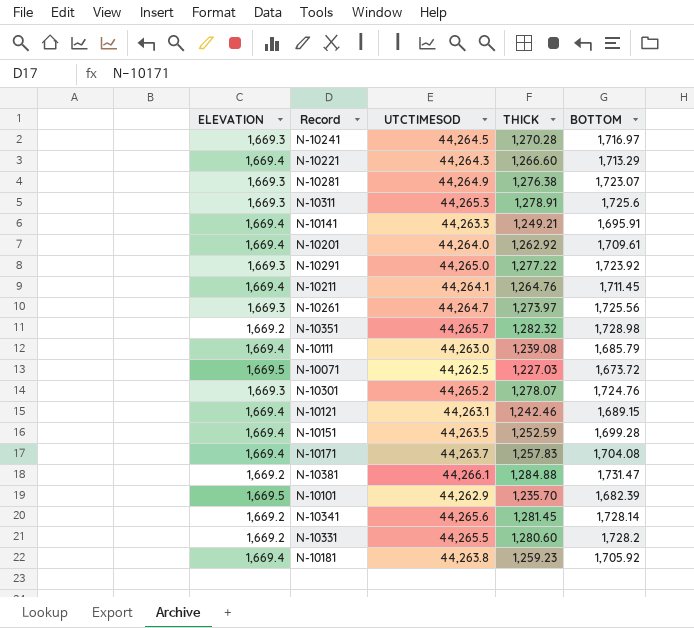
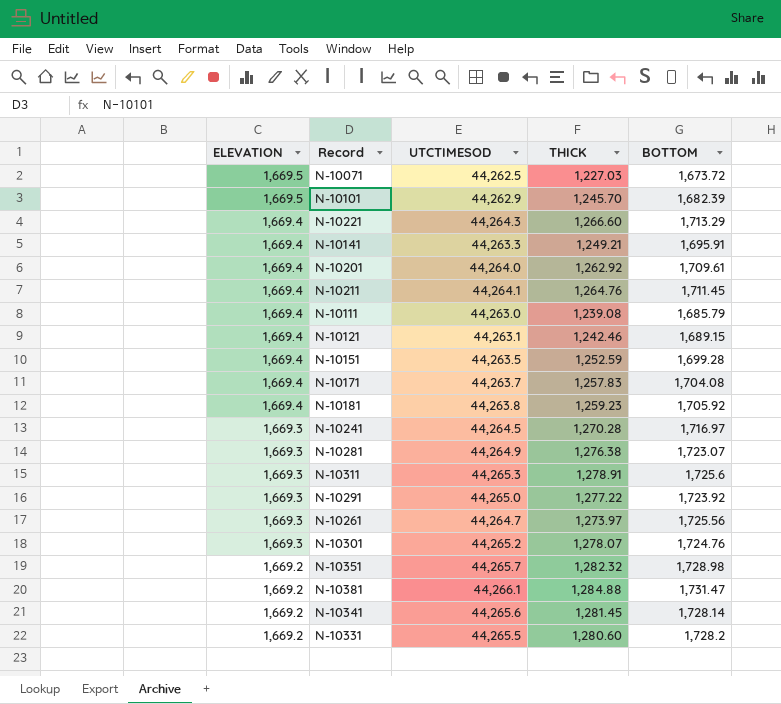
row order: none -> ELEVATION descending
N-10101 | THICK: 1,235.70 -> 1,245.70

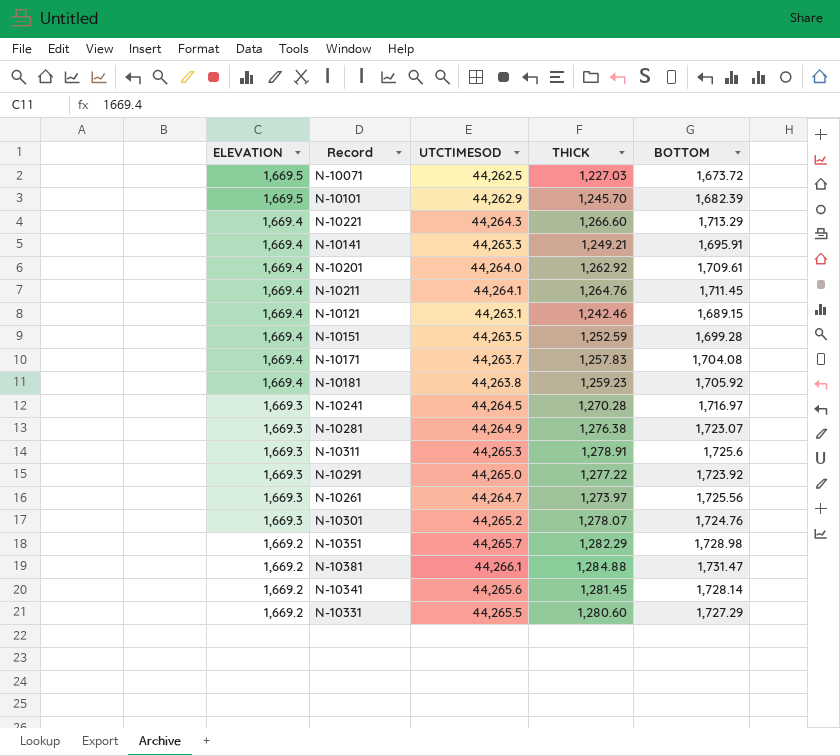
row N-10111: 1,669.4 | 44,263.0 | 1,239.08 | 1,685.79 -> none
N-10351 | THICK: 1,282.32 -> 1,282.29
N-10331 | BOTTOM: 1,728.2 -> 1,727.29

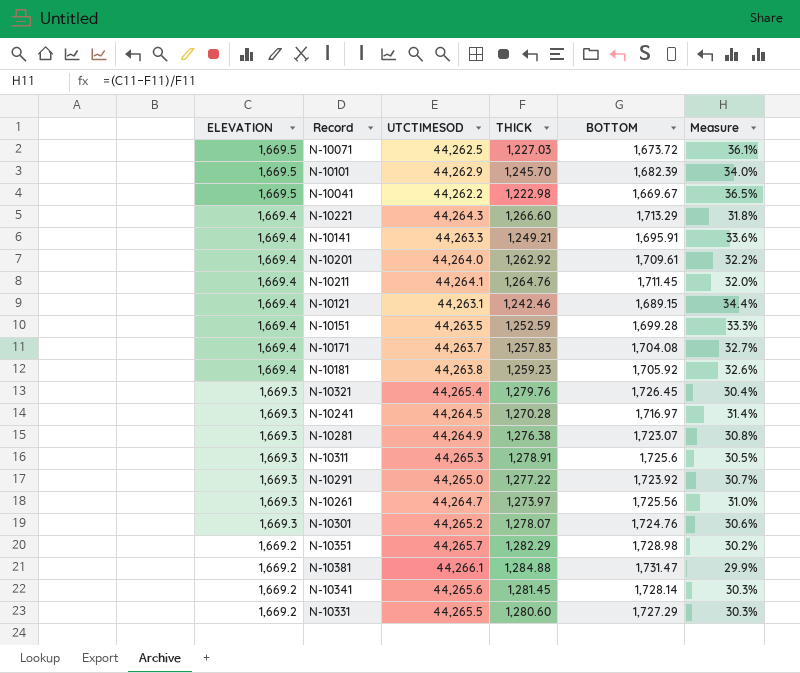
column Measure | formula: none -> ([ELEVATION] - [THICK]) / [THICK]
row N-10041: none -> 1,669.5 | 44,262.2 | 1,222.98 | 1,669.67 | 36.5%
row N-10321: none -> 1,669.3 | 44,265.4 | 1,279.76 | 1,726.45 | 30.4%

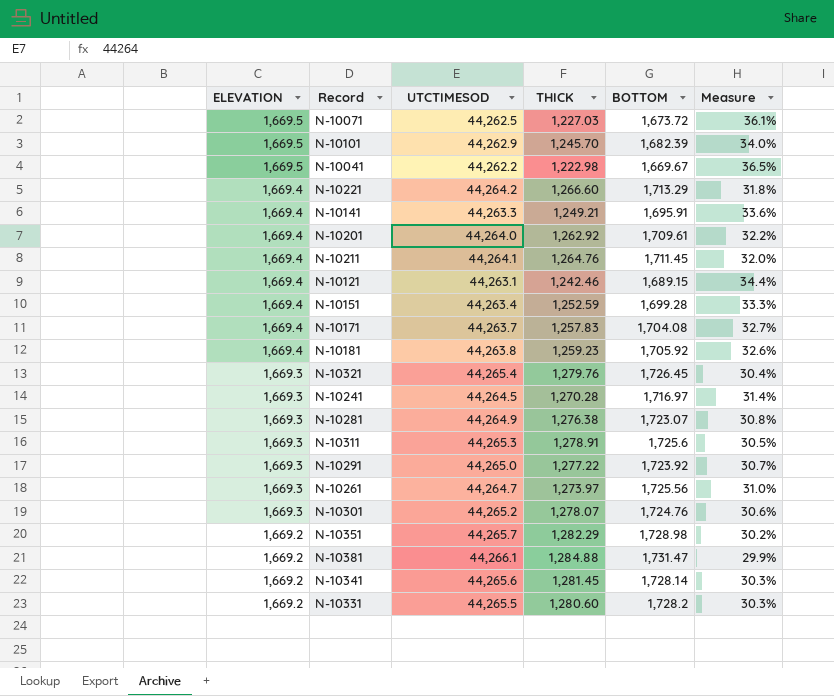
N-10221 | UTCTIMESOD: 44,264.3 -> 44,264.2
N-10151 | UTCTIMESOD: 44,263.5 -> 44,263.4
N-10331 | BOTTOM: 1,727.29 -> 1,728.2

